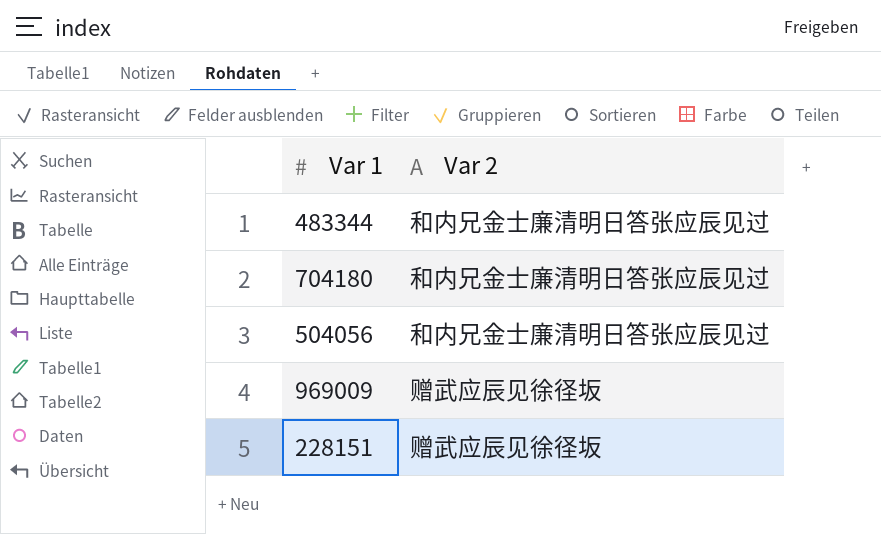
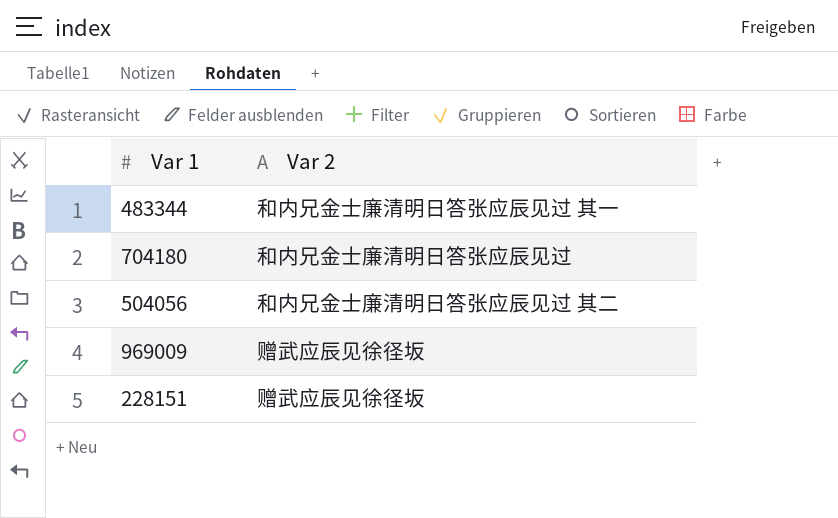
483344 | Var 2: 和内兄金士廉清明日答张应辰见过 -> 和内兄金士廉清明日答张应辰见过 其一
504056 | Var 2: 和内兄金士廉清明日答张应辰见过 -> 和内兄金士廉清明日答张应辰见过 其二

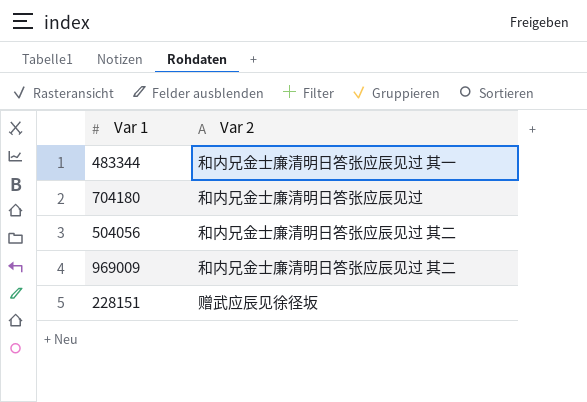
969009 | Var 2: 赠武应辰见徐径坂 -> 和内兄金士廉清明日答张应辰见过 其二

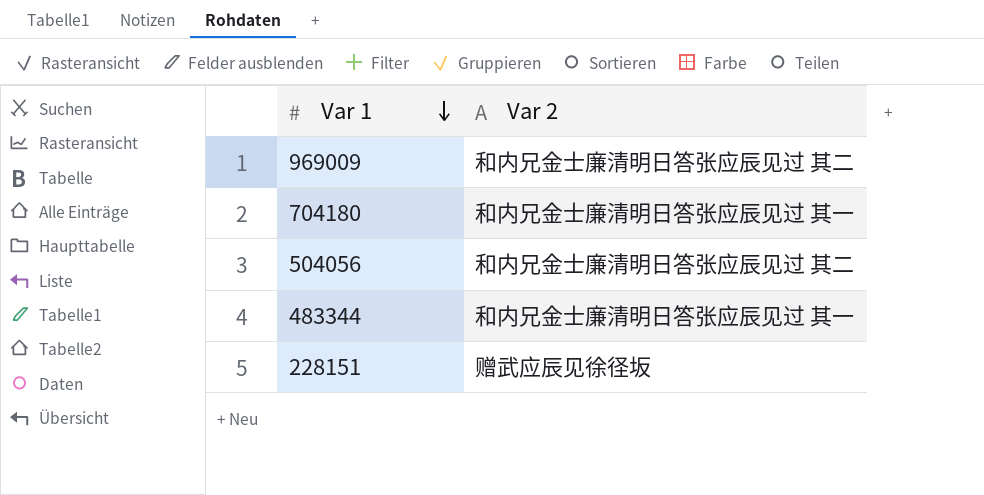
row order: none -> Var 1 descending
704180 | Var 2: 和内兄金士廉清明日答张应辰见过 -> 和内兄金士廉清明日答张应辰见过 其一

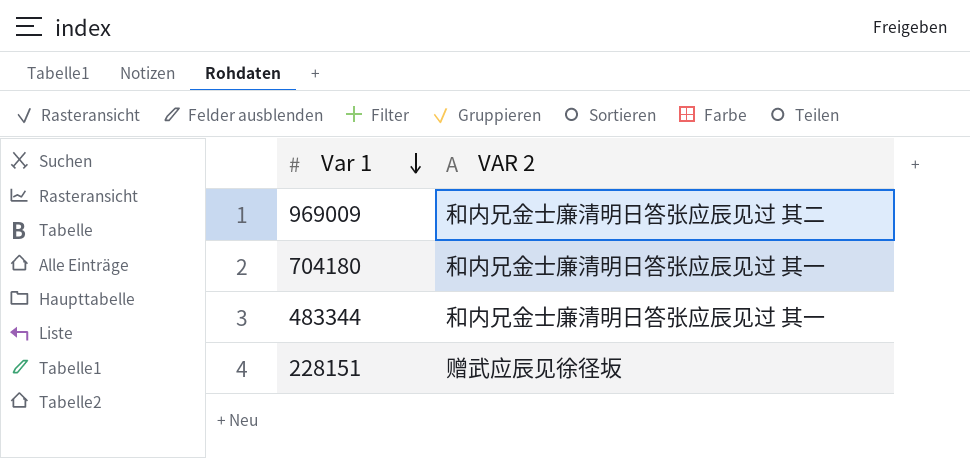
column name: Var 2 -> VAR 2
row 504056: 和内兄金士廉清明日答张应辰见过 其二 -> none

